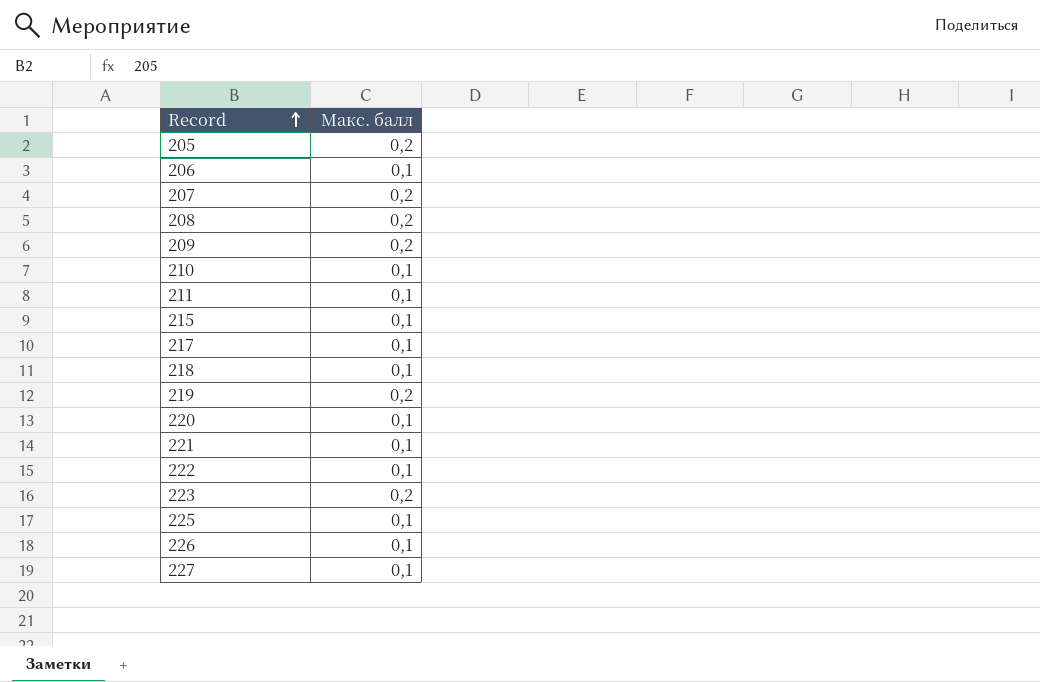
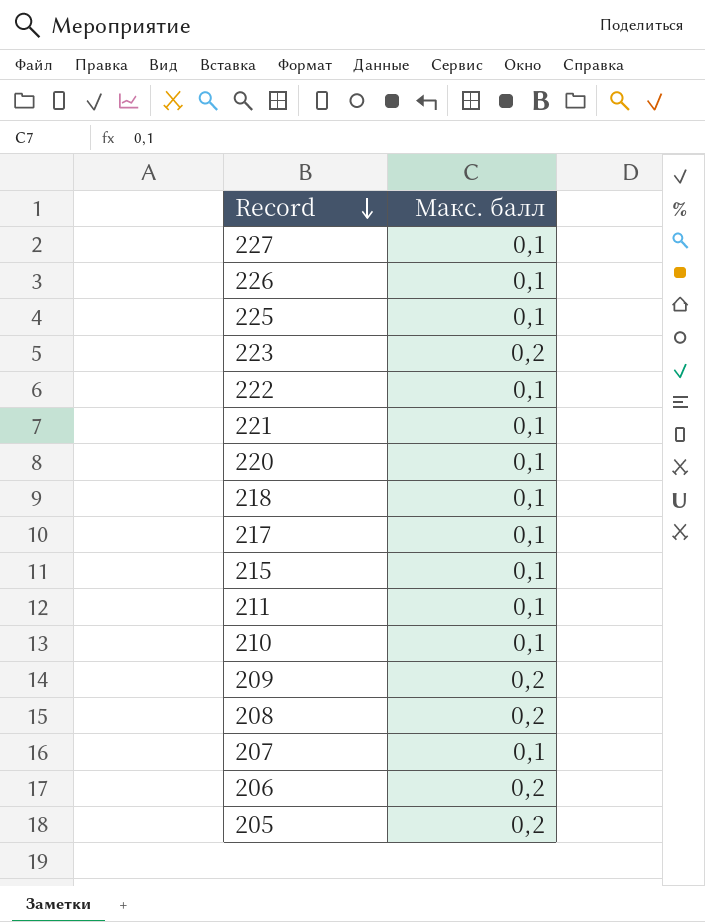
row order: Record ascending -> Record descending
row 219: 0,2 -> none
207 | Макс. балл: 0,2 -> 0,1
206 | Макс. балл: 0,1 -> 0,2

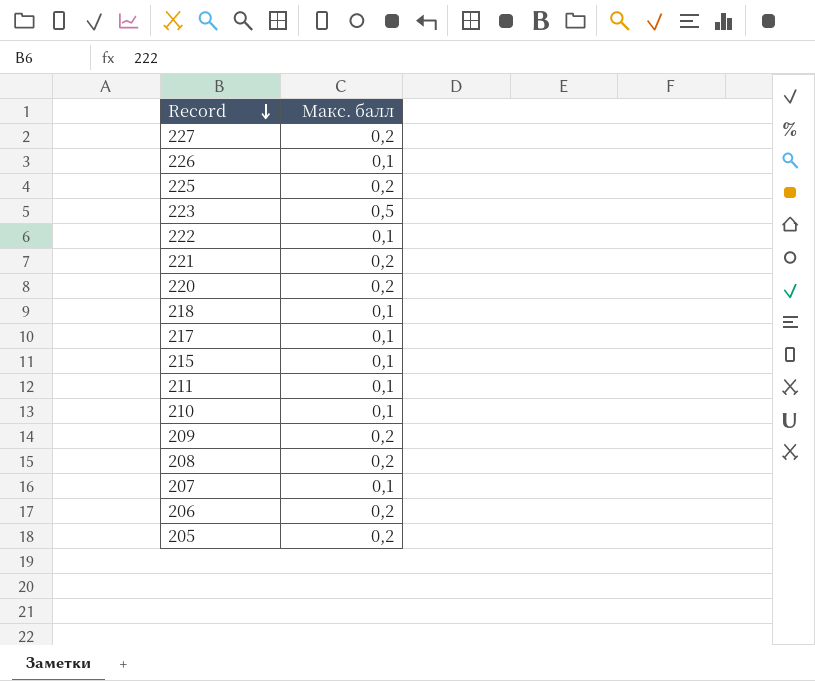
227 | Макс. балл: 0,1 -> 0,2
225 | Макс. балл: 0,1 -> 0,2
223 | Макс. балл: 0,2 -> 0,5
221 | Макс. балл: 0,1 -> 0,2
220 | Макс. балл: 0,1 -> 0,2

